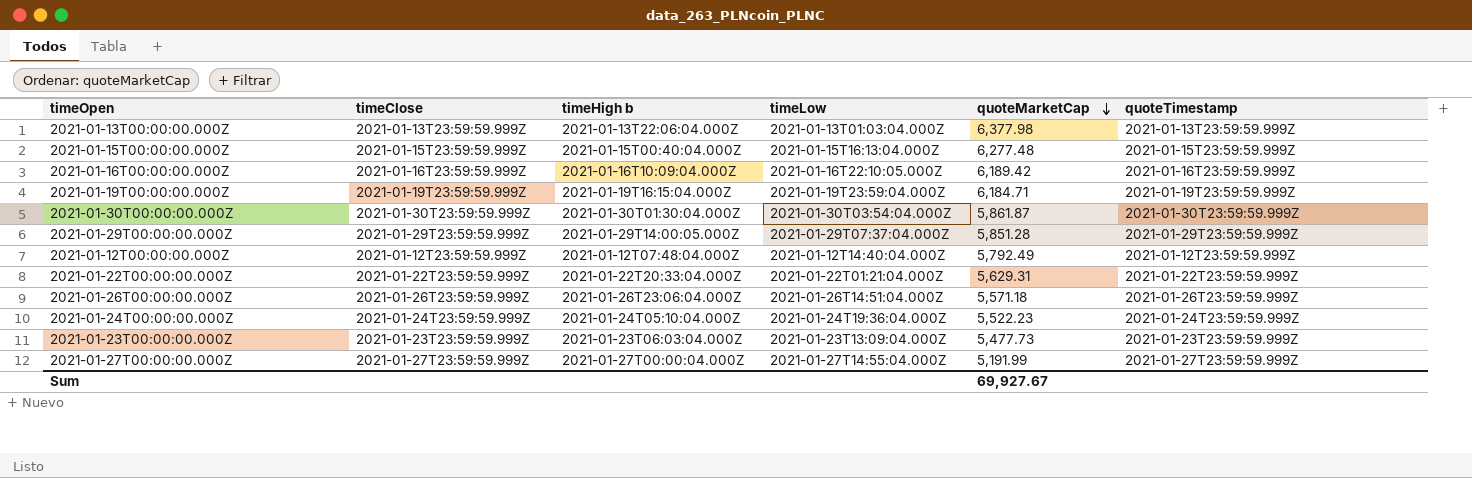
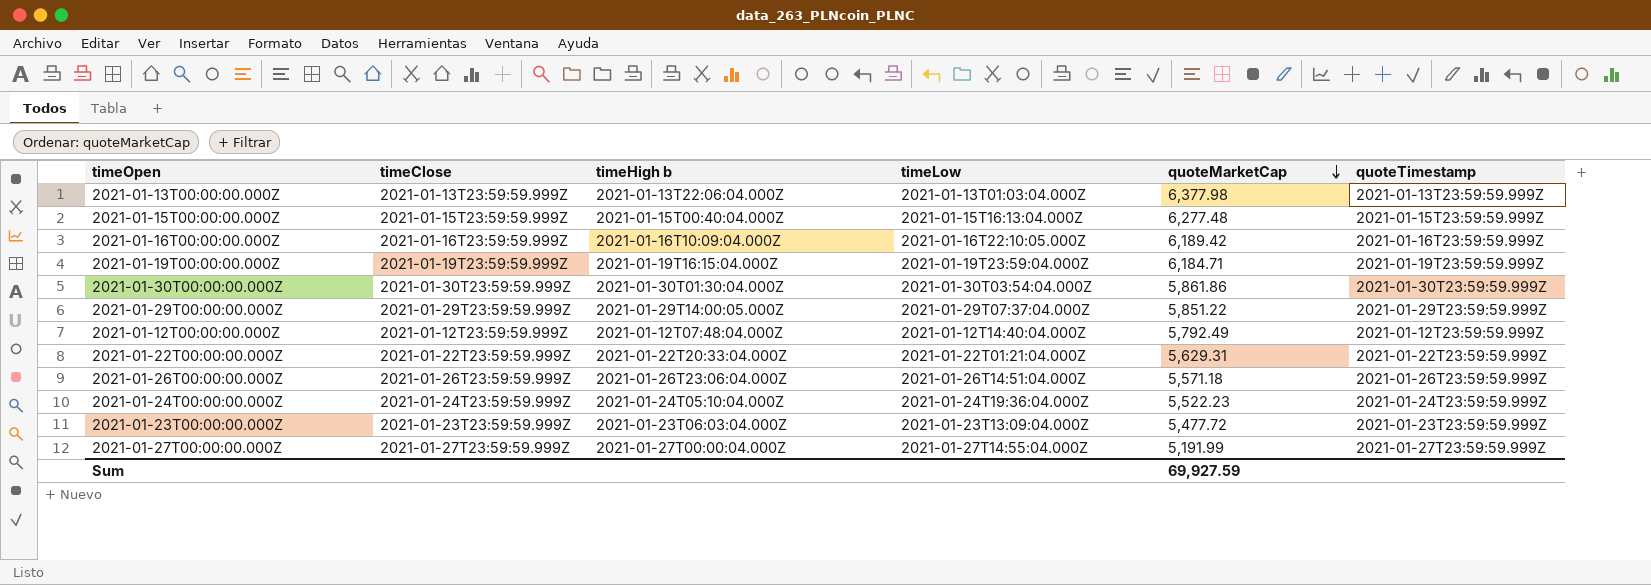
2021-01-30T00:00:00.000Z | quoteMarketCap: 5,861.87 -> 5,861.86
2021-01-29T00:00:00.000Z | quoteMarketCap: 5,851.28 -> 5,851.22
2021-01-23T00:00:00.000Z | quoteMarketCap: 5,477.73 -> 5,477.72
Sum | quoteMarketCap: 69,927.67 -> 69,927.59

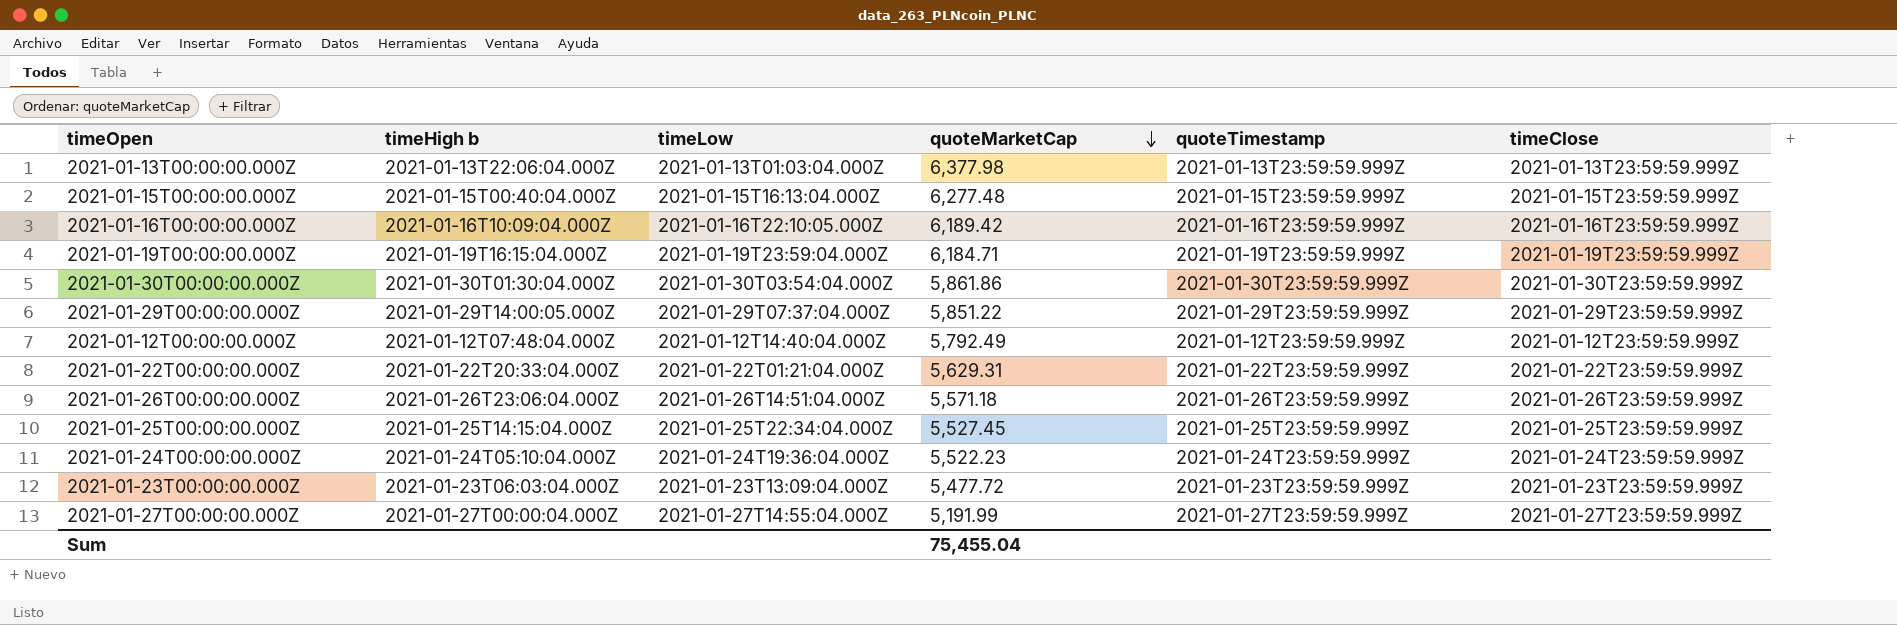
column timeClose | position: 2 -> 6
row 2021-01-25T00:00:00.000Z: none -> 2021-01-25T14:15:04.000Z | 2021-01-25T22:34:04.000Z | 5,527.45 | 2021-01-25T23:59:59.999Z | 2021-01-25T23:59:59.999Z
Sum | quoteMarketCap: 69,927.59 -> 75,455.04

